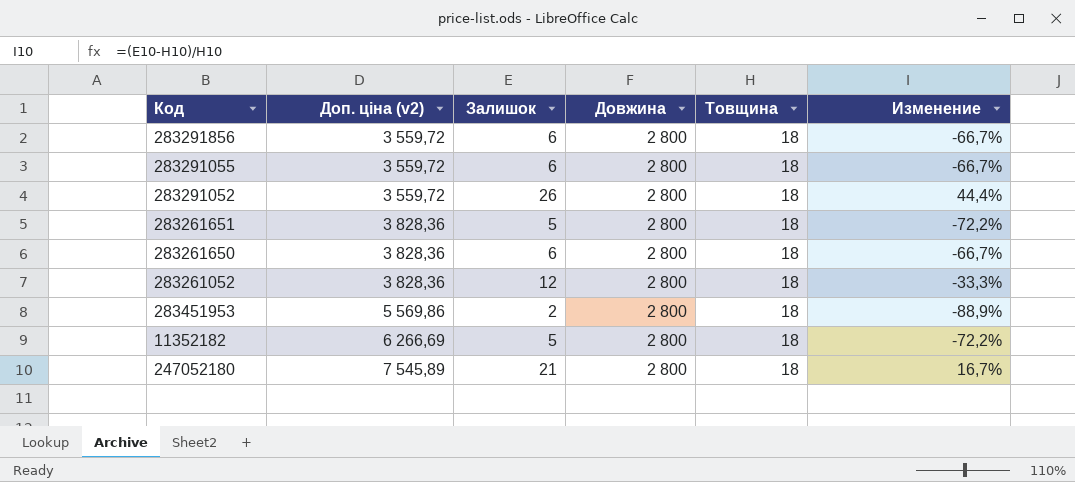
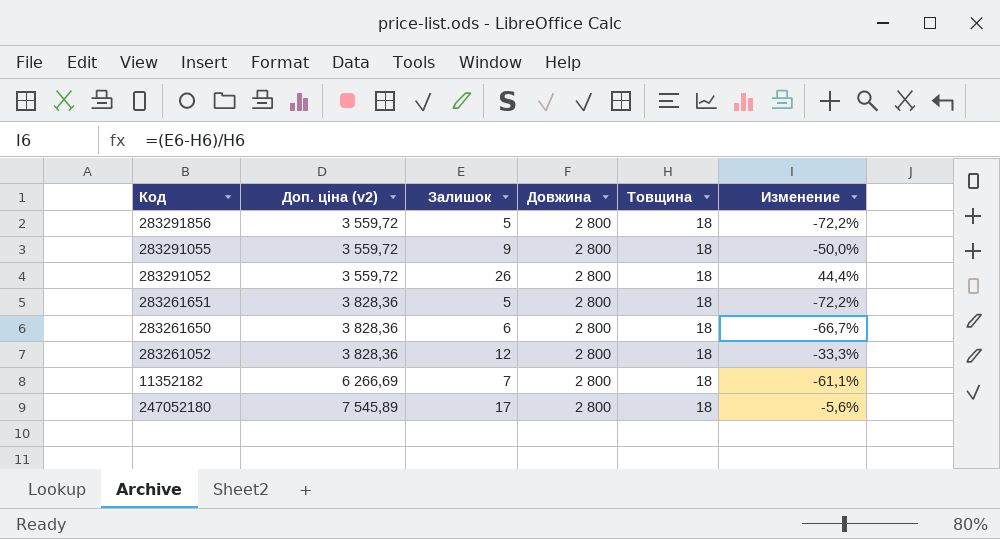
row 283451953: 5 569,86 | 2 | 2 800 | 18 | -88,9% -> none
283291856 | Залишок: 6 -> 5
283291856 | Изменение: -66,7% -> -72,2%
283291055 | Залишок: 6 -> 9
283291055 | Изменение: -66,7% -> -50,0%
11352182 | Залишок: 5 -> 7
11352182 | Изменение: -72,2% -> -61,1%
247052180 | Залишок: 21 -> 17
247052180 | Изменение: 16,7% -> -5,6%

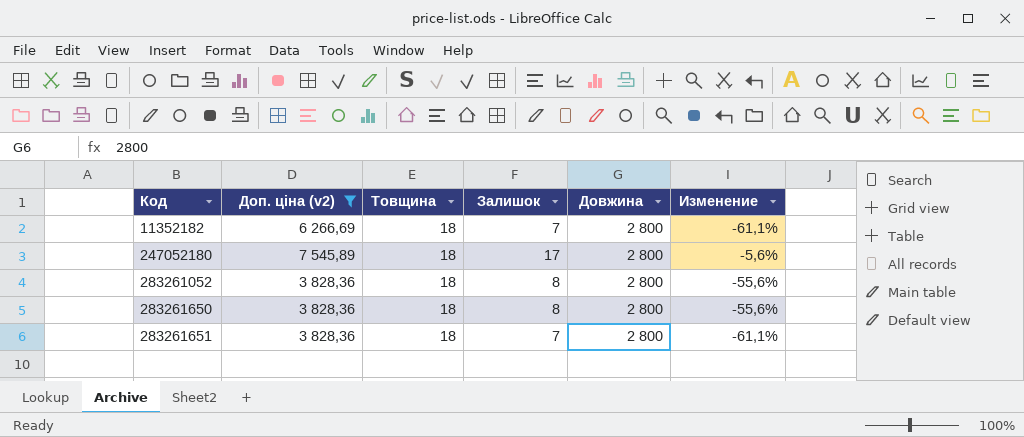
filter: none -> Доп. ціна (v2) != 3 559,72
row order: Доп. ціна (v2) ascending -> Код ascending
column Товщина | position: 5 -> 3
283261052 | Залишок: 12 -> 8
283261052 | Изменение: -33,3% -> -55,6%
283261650 | Залишок: 6 -> 8
283261650 | Изменение: -66,7% -> -55,6%
283261651 | Залишок: 5 -> 7
283261651 | Изменение: -72,2% -> -61,1%

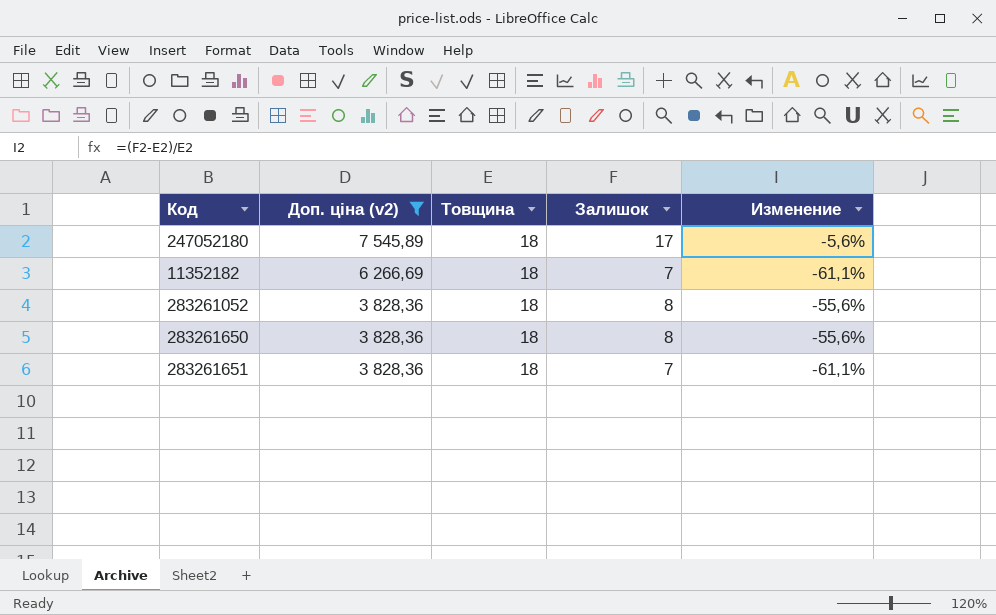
row order: Код ascending -> Доп. ціна (v2) descending
column Довжина | position: 5 -> none

